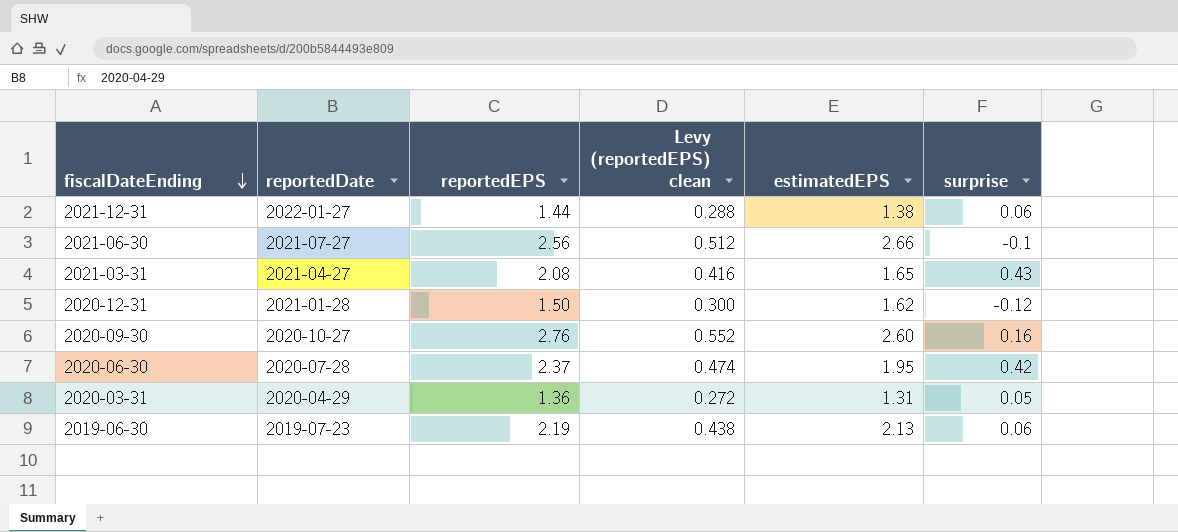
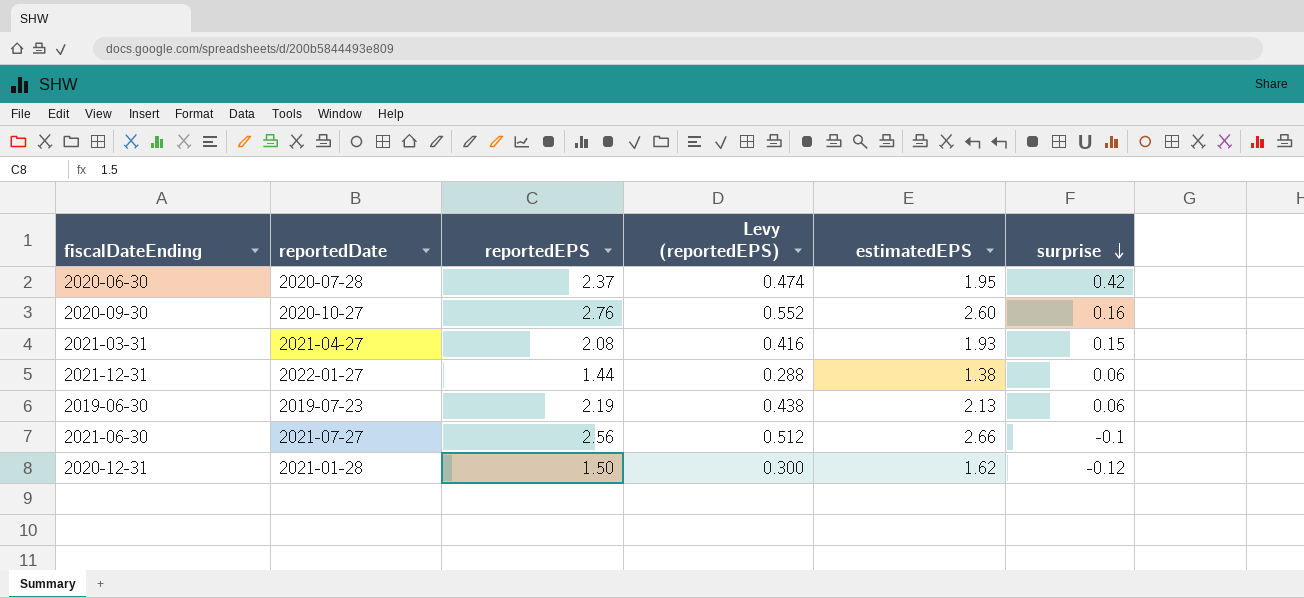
row order: fiscalDateEnding descending -> surprise descending
column name: Levy (reportedEPS) clean -> Levy (reportedEPS)
row 2020-03-31: 2020-04-29 | 1.36 | 0.272 | 1.31 | 0.05 -> none
2021-03-31 | estimatedEPS: 1.65 -> 1.93
2021-03-31 | surprise: 0.43 -> 0.15

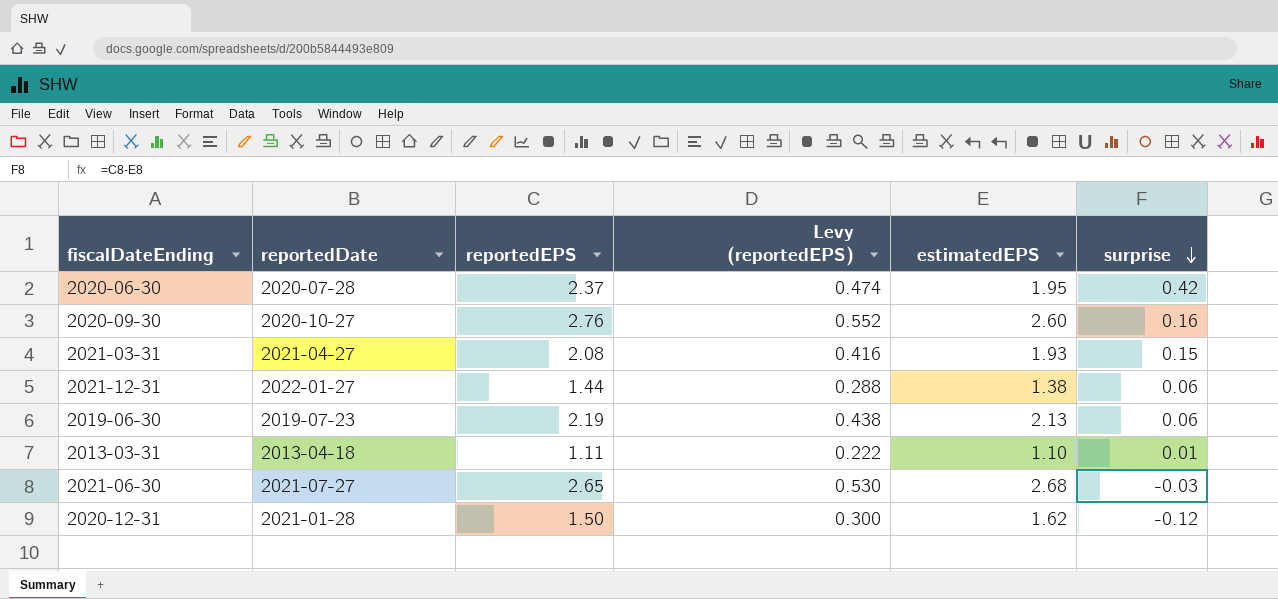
row 2013-03-31: none -> 2013-04-18 | 1.11 | 0.222 | 1.10 | 0.01
2021-06-30 | reportedEPS: 2.56 -> 2.65
2021-06-30 | Levy (reportedEPS): 0.512 -> 0.530
2021-06-30 | estimatedEPS: 2.66 -> 2.68
2021-06-30 | surprise: -0.1 -> -0.03

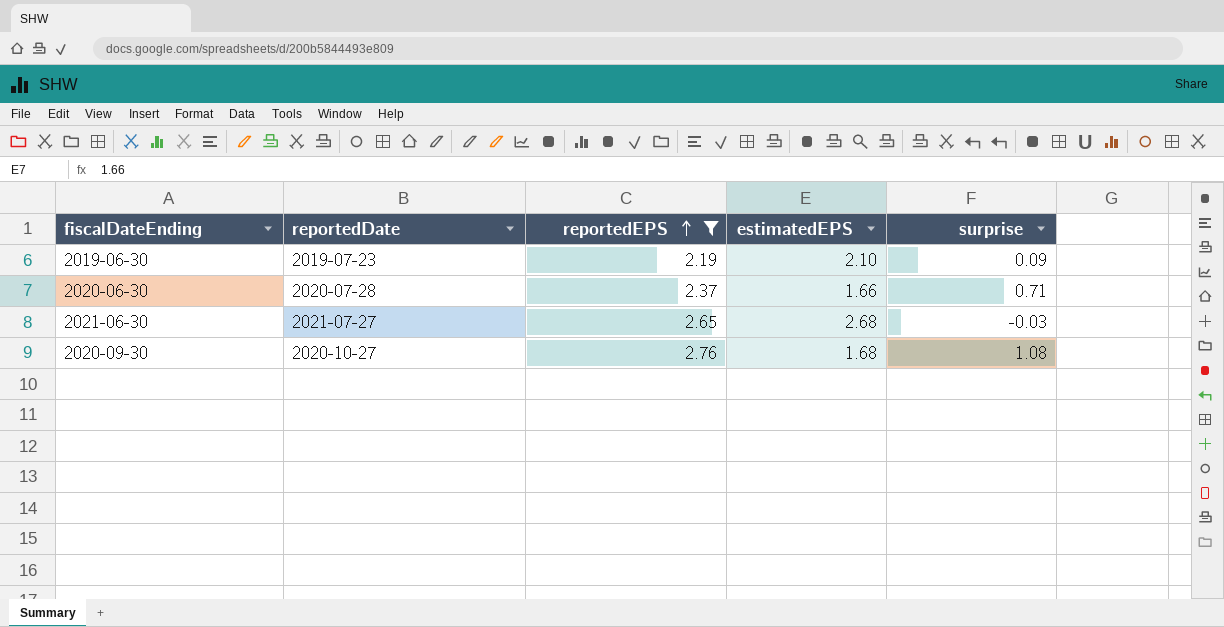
filter: none -> reportedEPS >= 2.19
row order: surprise descending -> reportedEPS ascending
column Levy (reportedEPS) | formula: [reportedEPS] * 0.2 -> none
2019-06-30 | estimatedEPS: 2.13 -> 2.10
2019-06-30 | surprise: 0.06 -> 0.09
2020-06-30 | estimatedEPS: 1.95 -> 1.66
2020-06-30 | surprise: 0.42 -> 0.71
2020-09-30 | estimatedEPS: 2.60 -> 1.68
2020-09-30 | surprise: 0.16 -> 1.08

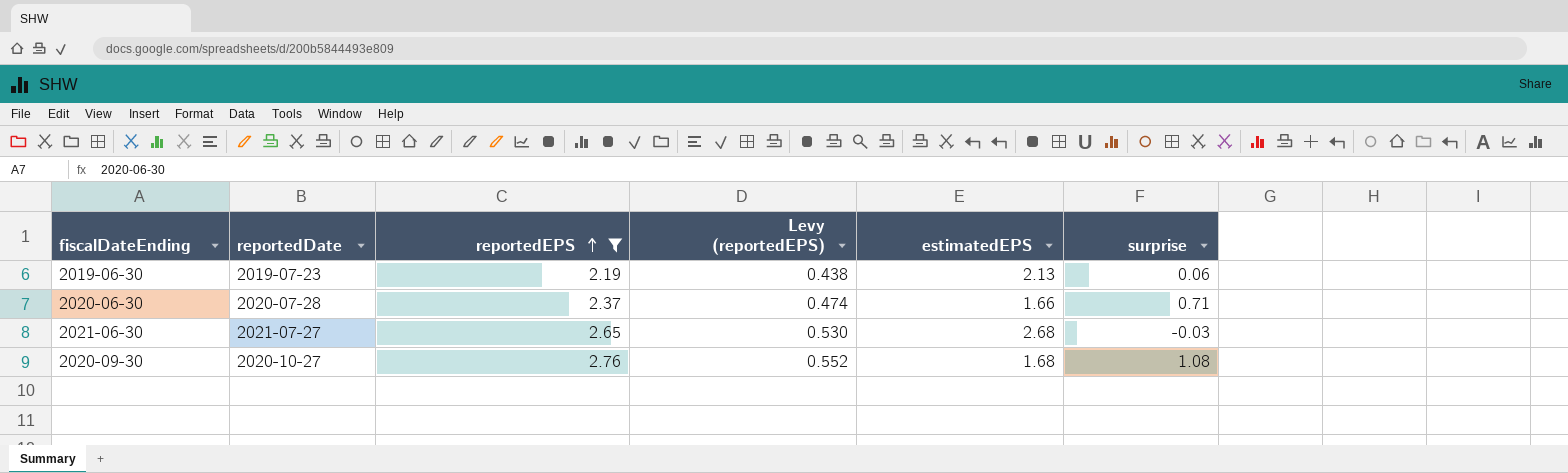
column Levy (reportedEPS) | formula: none -> [reportedEPS] * 0.2
2019-06-30 | estimatedEPS: 2.10 -> 2.13
2019-06-30 | surprise: 0.09 -> 0.06

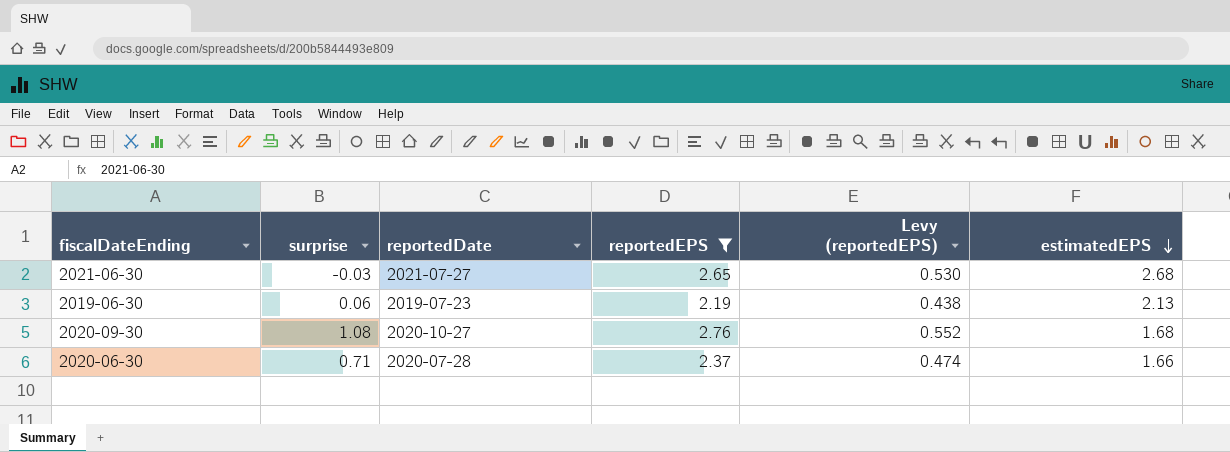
row order: reportedEPS ascending -> estimatedEPS descending
column surprise | position: 6 -> 2

